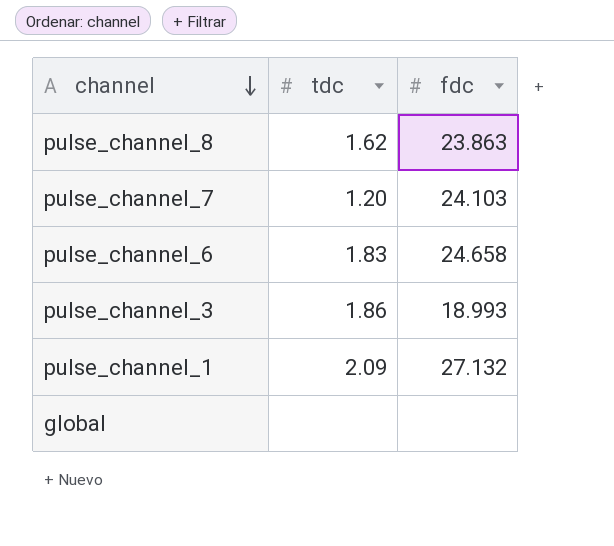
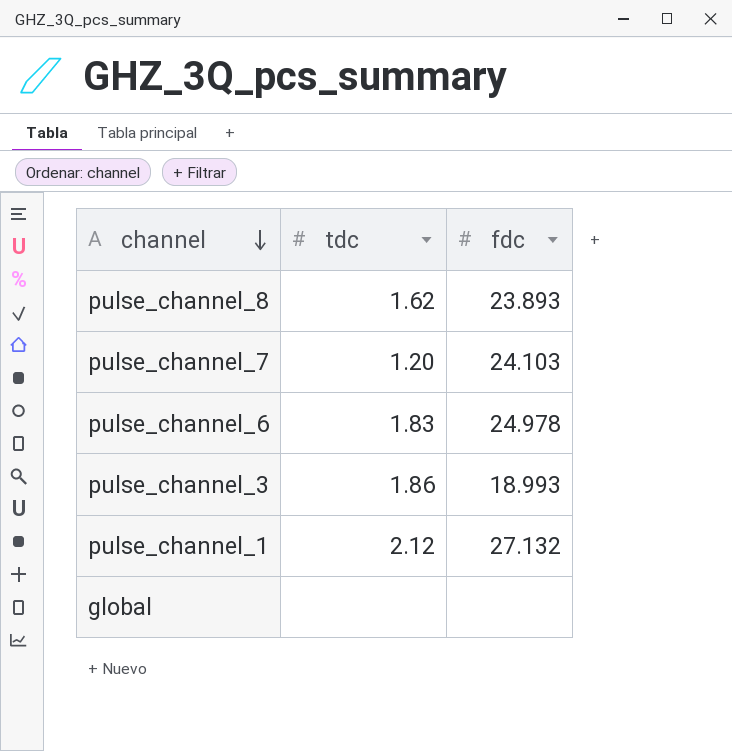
pulse_channel_8 | fdc: 23.863 -> 23.893
pulse_channel_6 | fdc: 24.658 -> 24.978
pulse_channel_1 | tdc: 2.09 -> 2.12

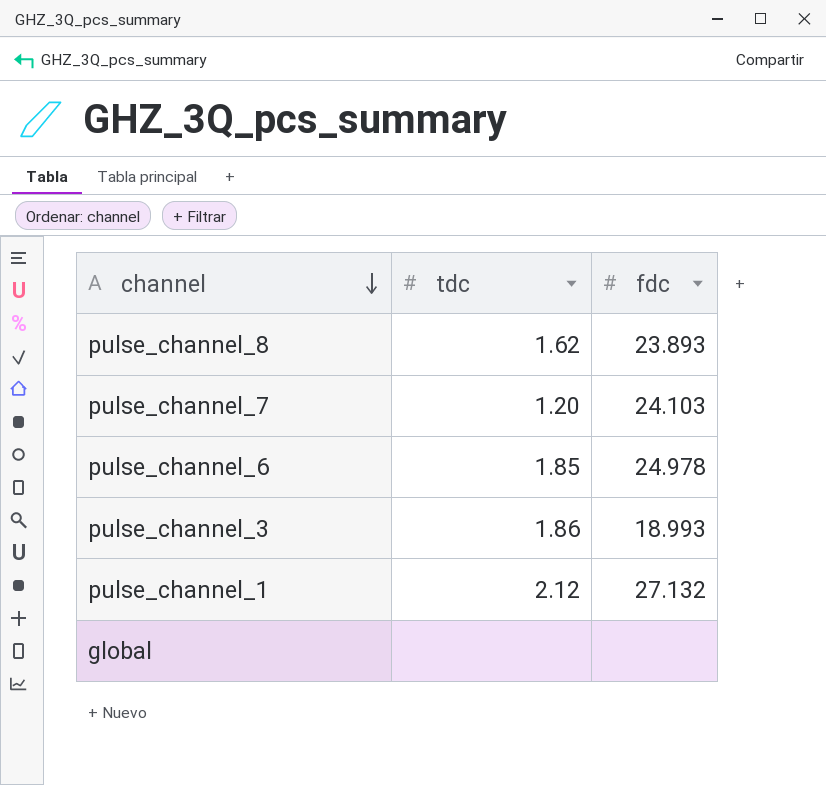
pulse_channel_6 | tdc: 1.83 -> 1.85

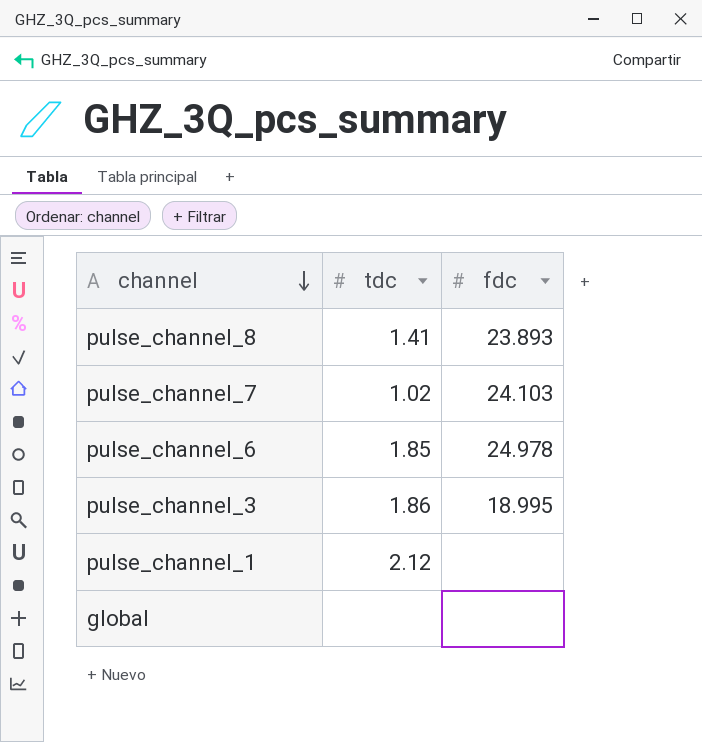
pulse_channel_8 | tdc: 1.62 -> 1.41
pulse_channel_7 | tdc: 1.20 -> 1.02
pulse_channel_3 | fdc: 18.993 -> 18.995
pulse_channel_1 | fdc: 27.132 -> none

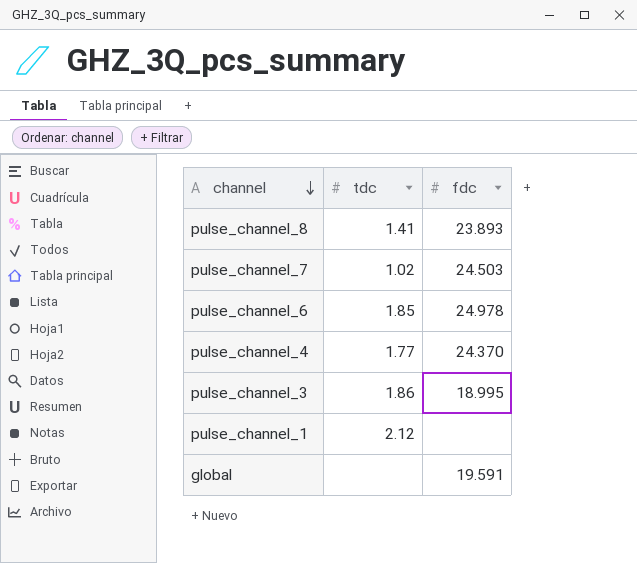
pulse_channel_7 | fdc: 24.103 -> 24.503
row pulse_channel_4: none -> 1.77 | 24.370
global | fdc: none -> 19.591

